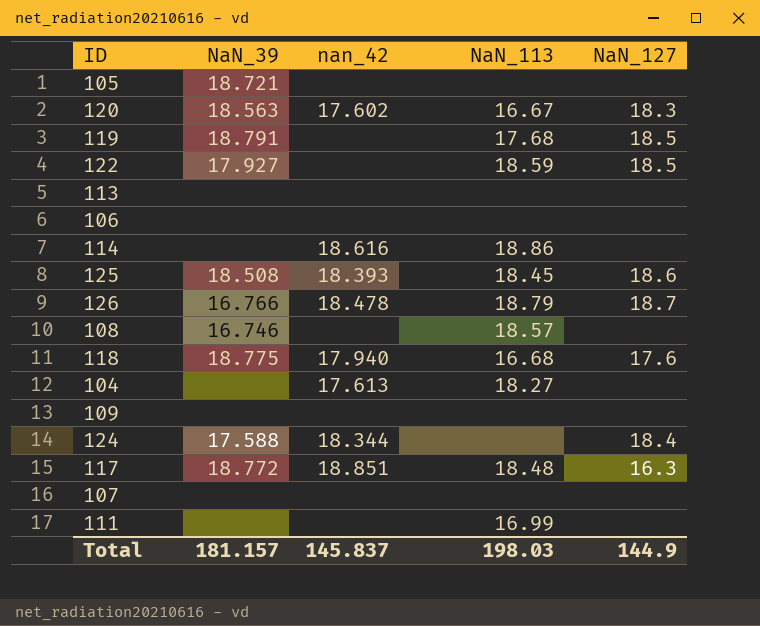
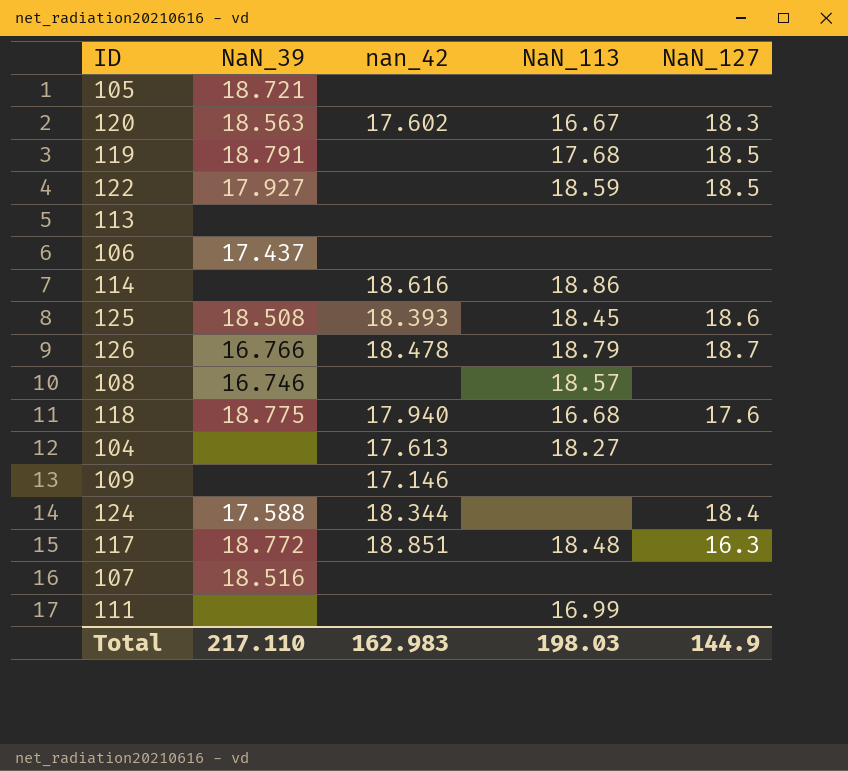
106 | NaN_39: none -> 17.437
109 | nan_42: none -> 17.146
107 | NaN_39: none -> 18.516
Total | NaN_39: 181.157 -> 217.110
Total | nan_42: 145.837 -> 162.983

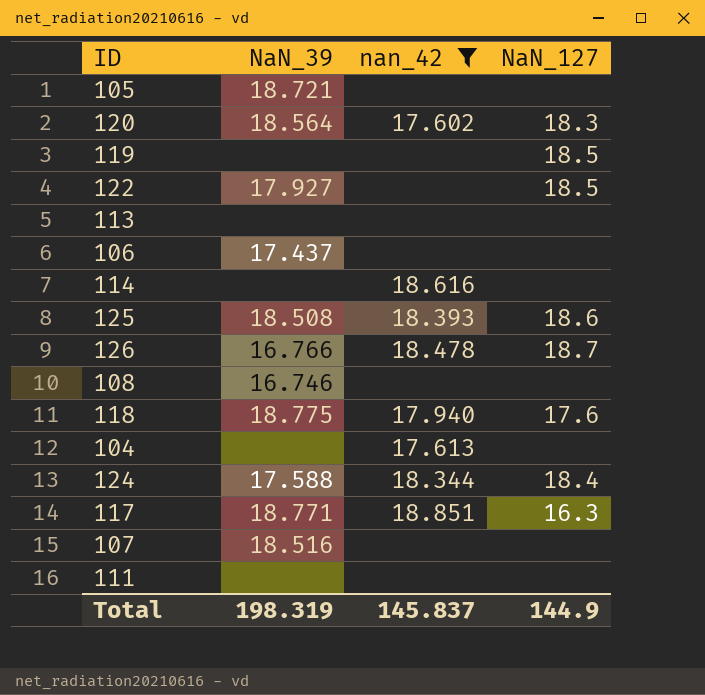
filter: none -> nan_42 != 17.146
column NaN_113 | position: 4 -> none
120 | NaN_39: 18.563 -> 18.564
119 | NaN_39: 18.791 -> none
117 | NaN_39: 18.772 -> 18.771
Total | NaN_39: 217.110 -> 198.319
Total | nan_42: 162.983 -> 145.837

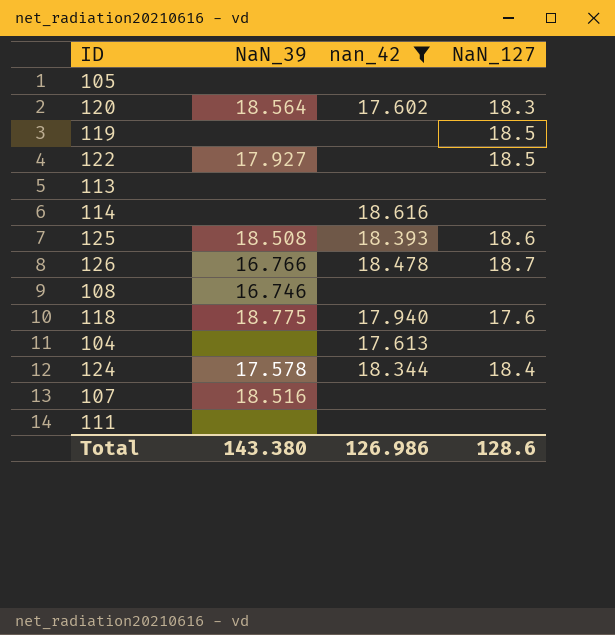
row 106: 17.437 | none | none -> none
row 117: 18.771 | 18.851 | 16.3 -> none
105 | NaN_39: 18.721 -> none
124 | NaN_39: 17.588 -> 17.578
Total | NaN_39: 198.319 -> 143.380
Total | nan_42: 145.837 -> 126.986
Total | NaN_127: 144.9 -> 128.6

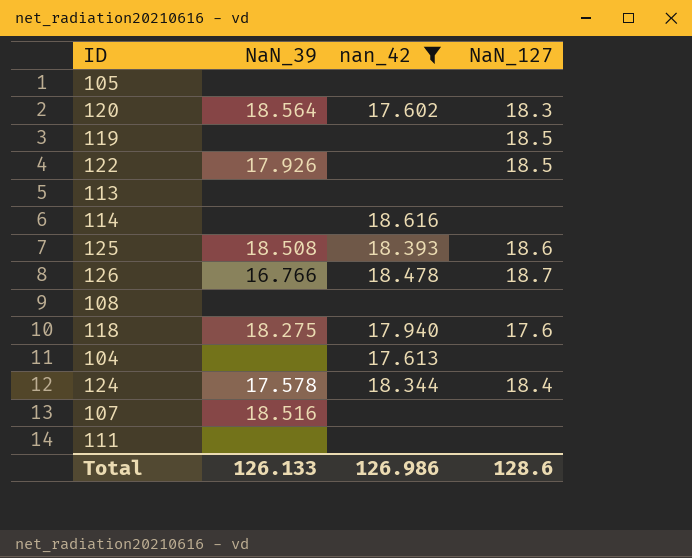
122 | NaN_39: 17.927 -> 17.926
108 | NaN_39: 16.746 -> none
118 | NaN_39: 18.775 -> 18.275
Total | NaN_39: 143.380 -> 126.133

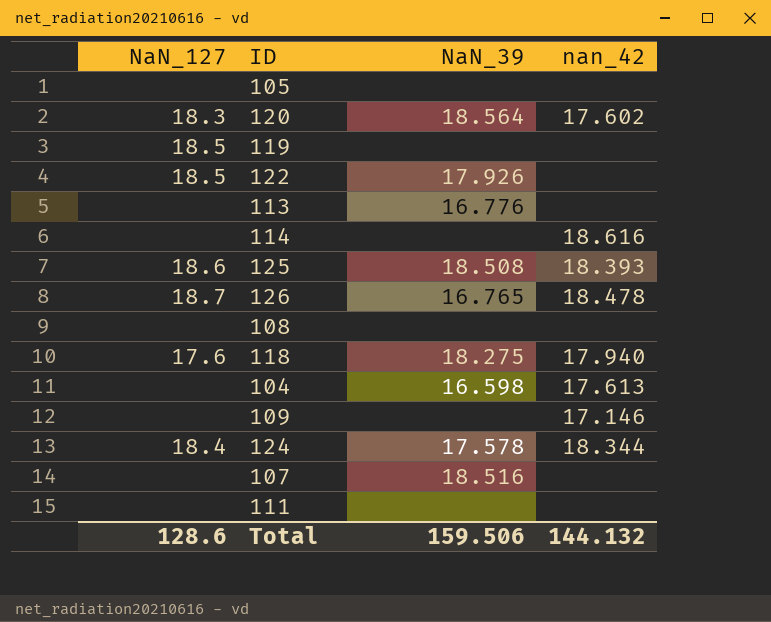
filter: nan_42 != 17.146 -> none
column NaN_127 | position: 4 -> 1
113 | NaN_39: none -> 16.776
126 | NaN_39: 16.766 -> 16.765
104 | NaN_39: none -> 16.598
Total | NaN_39: 126.133 -> 159.506
Total | nan_42: 126.986 -> 144.132

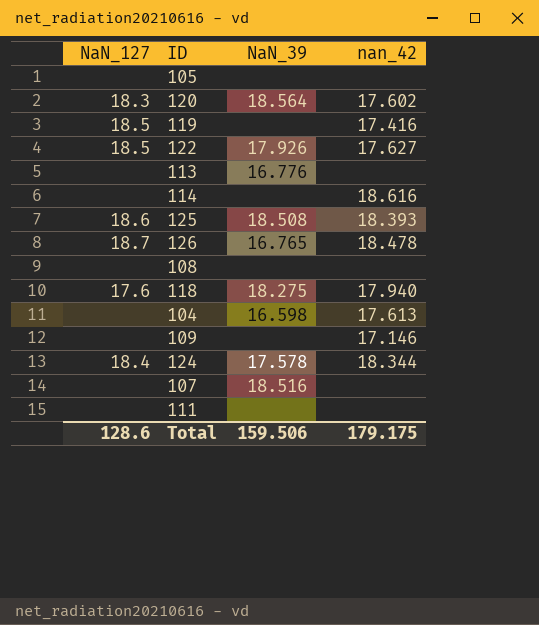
119 | nan_42: none -> 17.416
122 | nan_42: none -> 17.627
Total | nan_42: 144.132 -> 179.175

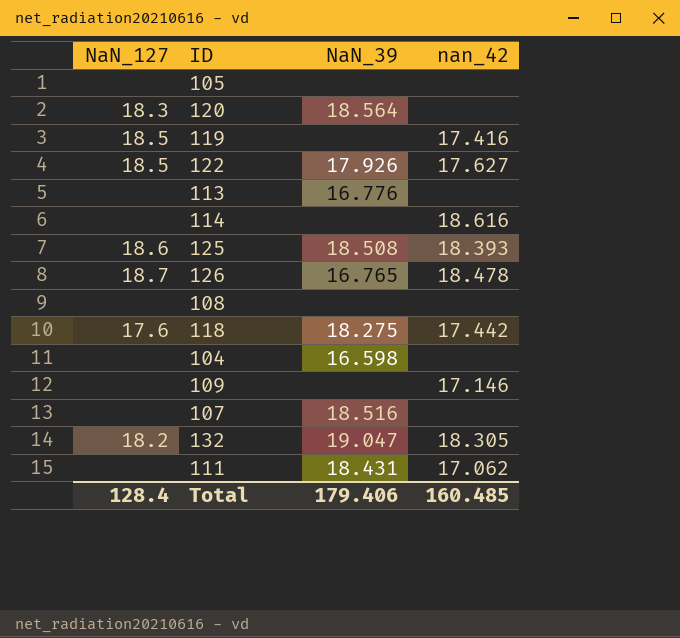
row 124: 18.4 | 17.578 | 18.344 -> none
120 | nan_42: 17.602 -> none
118 | nan_42: 17.940 -> 17.442
104 | nan_42: 17.613 -> none
row 132: none -> 18.2 | 19.047 | 18.305
111 | NaN_39: none -> 18.431
111 | nan_42: none -> 17.062
Total | NaN_127: 128.6 -> 128.4
Total | NaN_39: 159.506 -> 179.406
Total | nan_42: 179.175 -> 160.485

